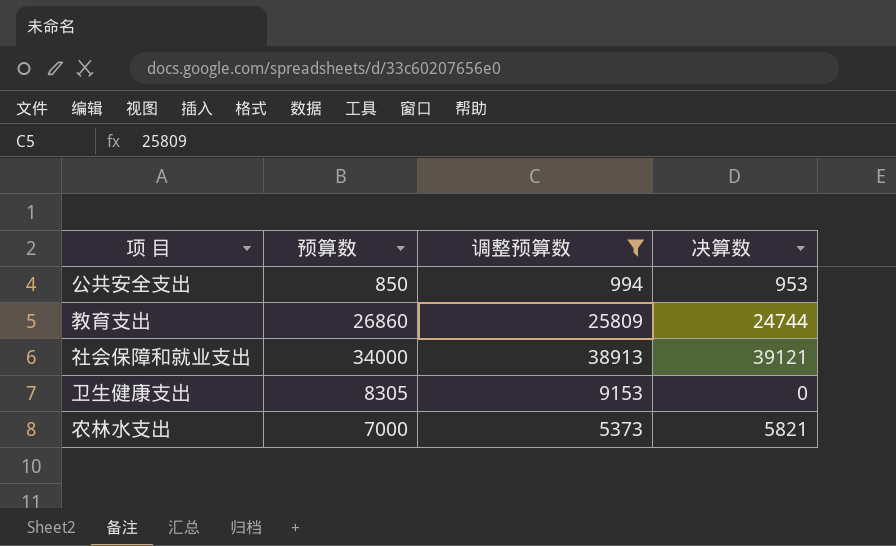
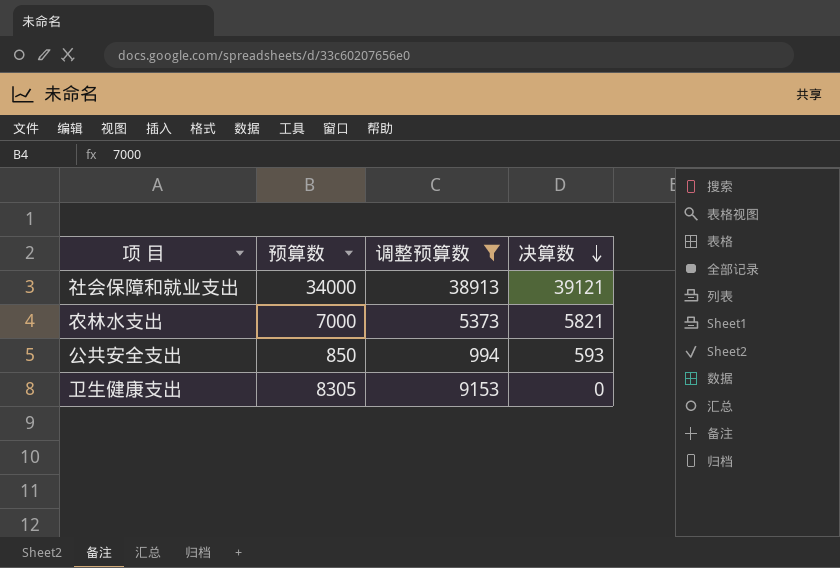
row order: none -> 决算数 descending
row 教育支出: 26860 | 25809 | 24744 -> none
公共安全支出 | 决算数: 953 -> 593

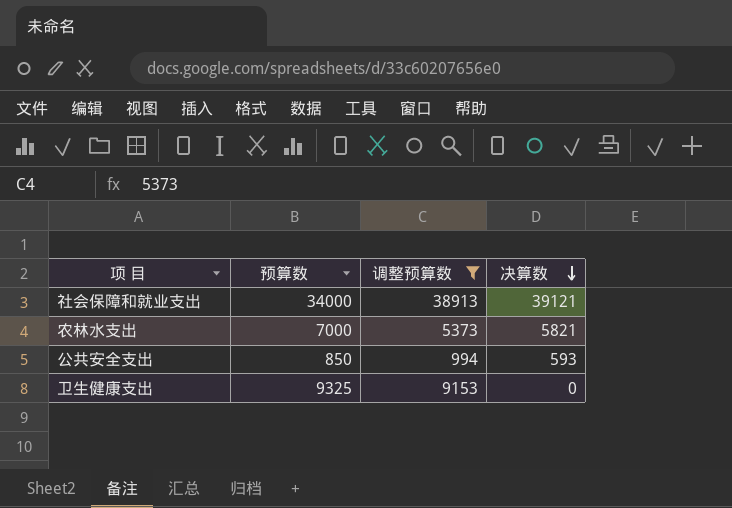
卫生健康支出 | 预算数: 8305 -> 9325

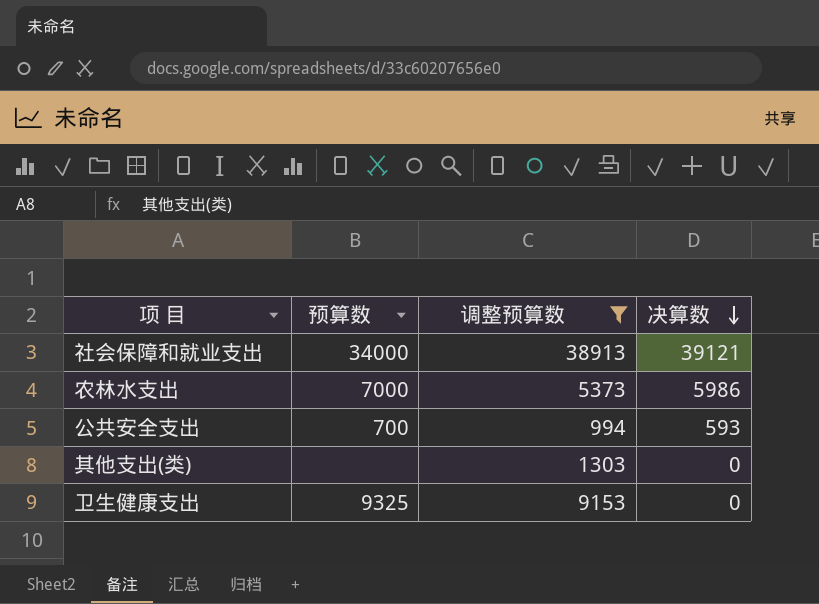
农林水支出 | 决算数: 5821 -> 5986
公共安全支出 | 预算数: 850 -> 700
row 其他支出(类): none -> none | 1303 | 0

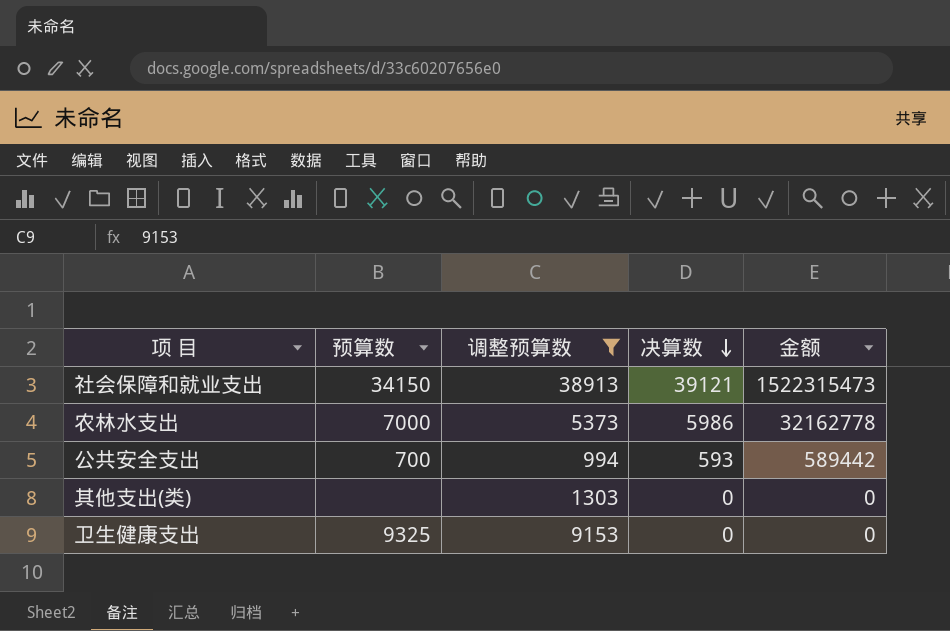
column 金额 | formula: none -> [调整预算数] * [决算数]
社会保障和就业支出 | 预算数: 34000 -> 34150

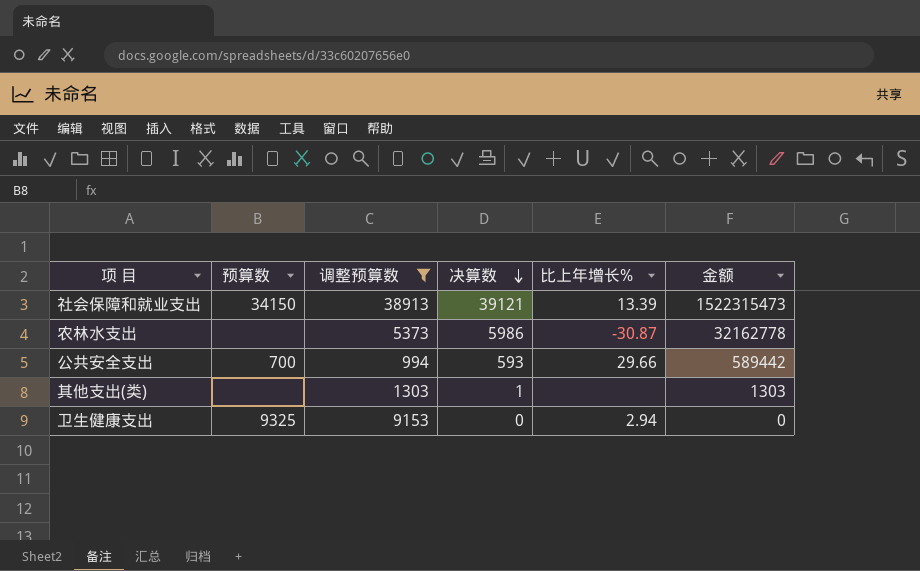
column 比上年增长% | position: none -> 5
农林水支出 | 预算数: 7000 -> none
其他支出(类) | 决算数: 0 -> 1
其他支出(类) | 金额: 0 -> 1303

